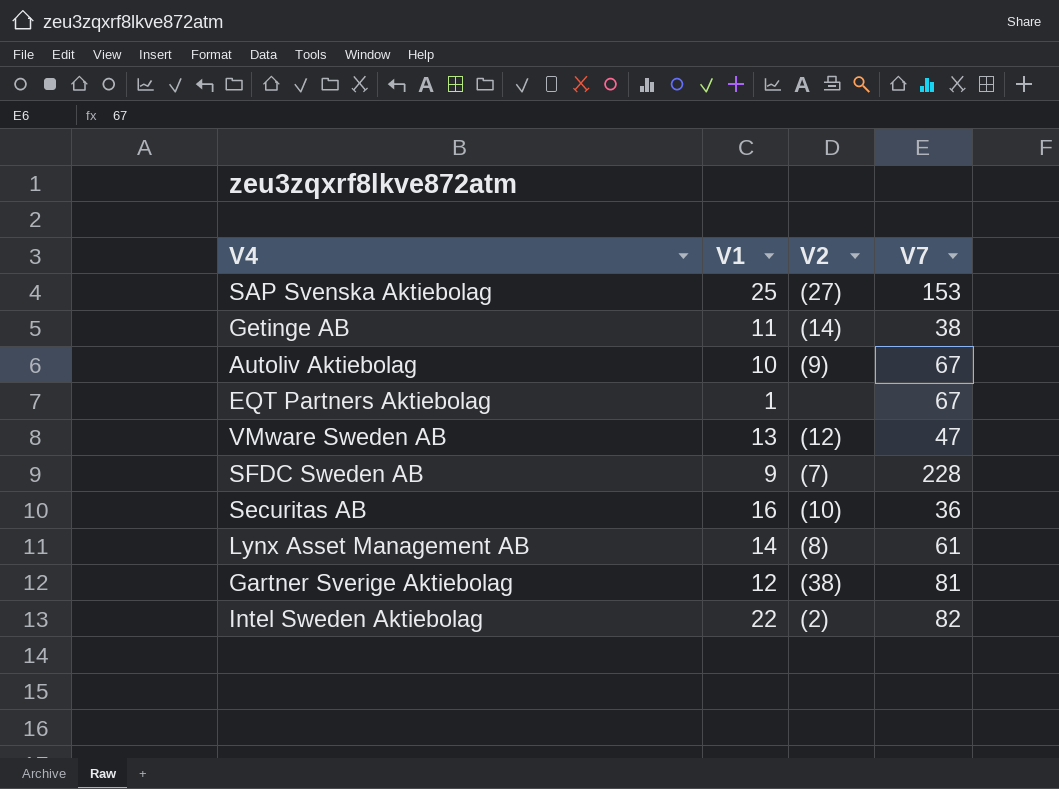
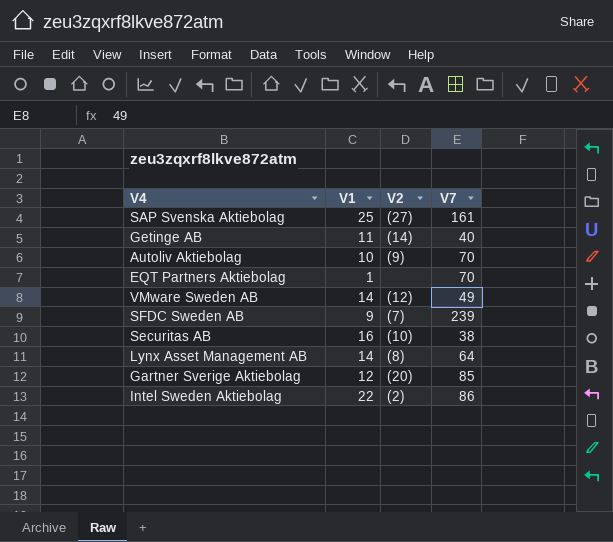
SAP Svenska Aktiebolag | V7: 153 -> 161
Getinge AB | V7: 38 -> 40
Autoliv Aktiebolag | V7: 67 -> 70
EQT Partners Aktiebolag | V7: 67 -> 70
VMware Sweden AB | V1: 13 -> 14
VMware Sweden AB | V7: 47 -> 49
SFDC Sweden AB | V7: 228 -> 239
Securitas AB | V7: 36 -> 38
Lynx Asset Management AB | V7: 61 -> 64
Gartner Sverige Aktiebolag | V2: (38) -> (20)
Gartner Sverige Aktiebolag | V7: 81 -> 85
Intel Sweden Aktiebolag | V7: 82 -> 86

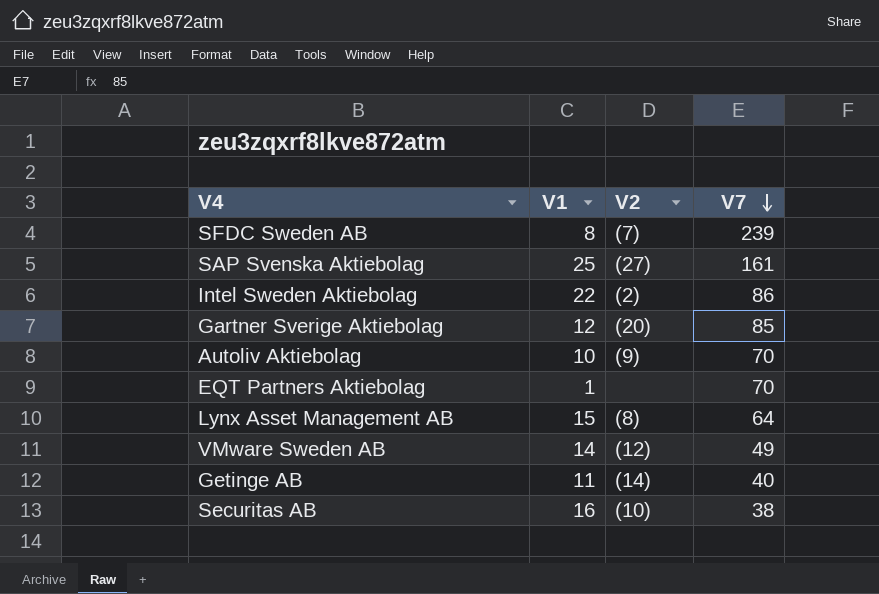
row order: none -> V7 descending
SFDC Sweden AB | V1: 9 -> 8
Lynx Asset Management AB | V1: 14 -> 15

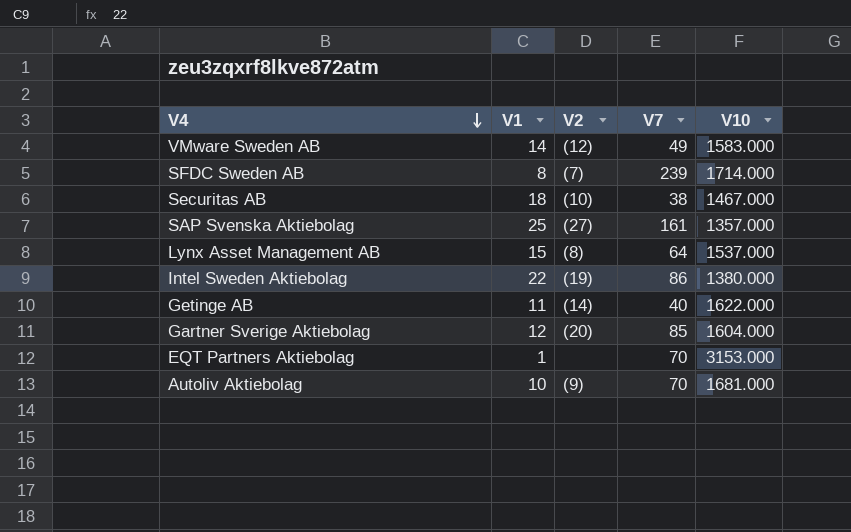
row order: V7 descending -> V4 descending
column V10 | position: none -> 5
Securitas AB | V1: 16 -> 18
Intel Sweden Aktiebolag | V2: (2) -> (19)

